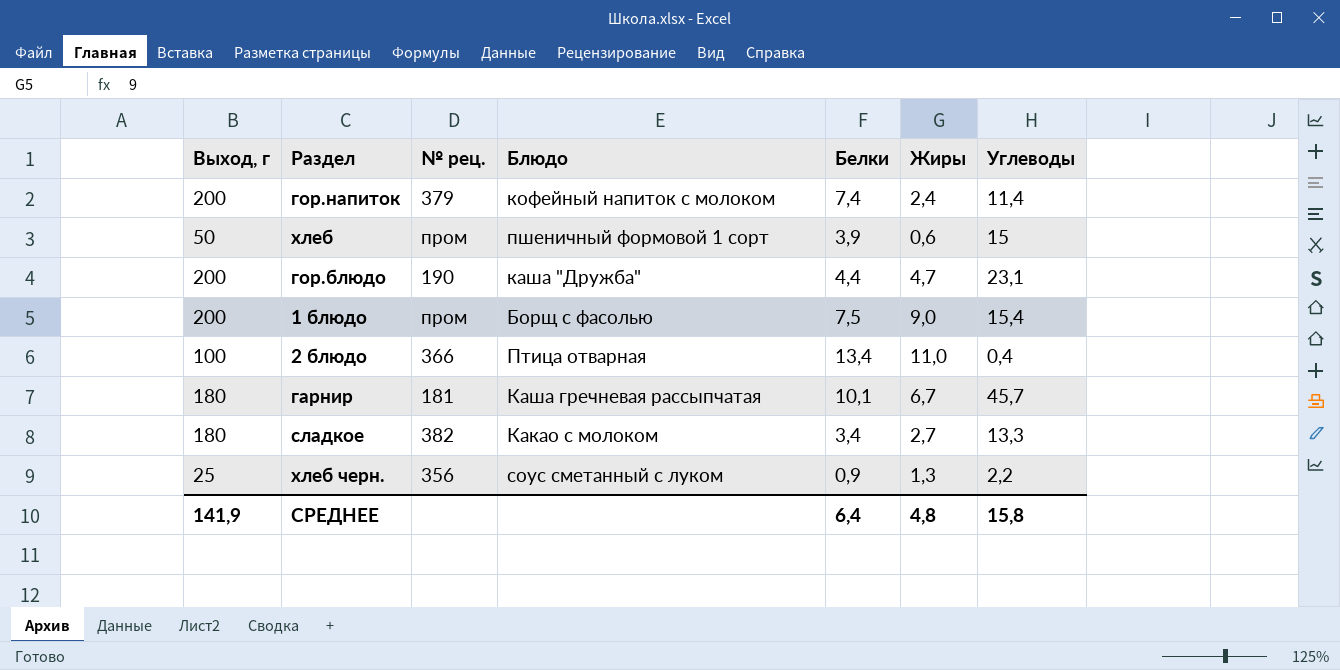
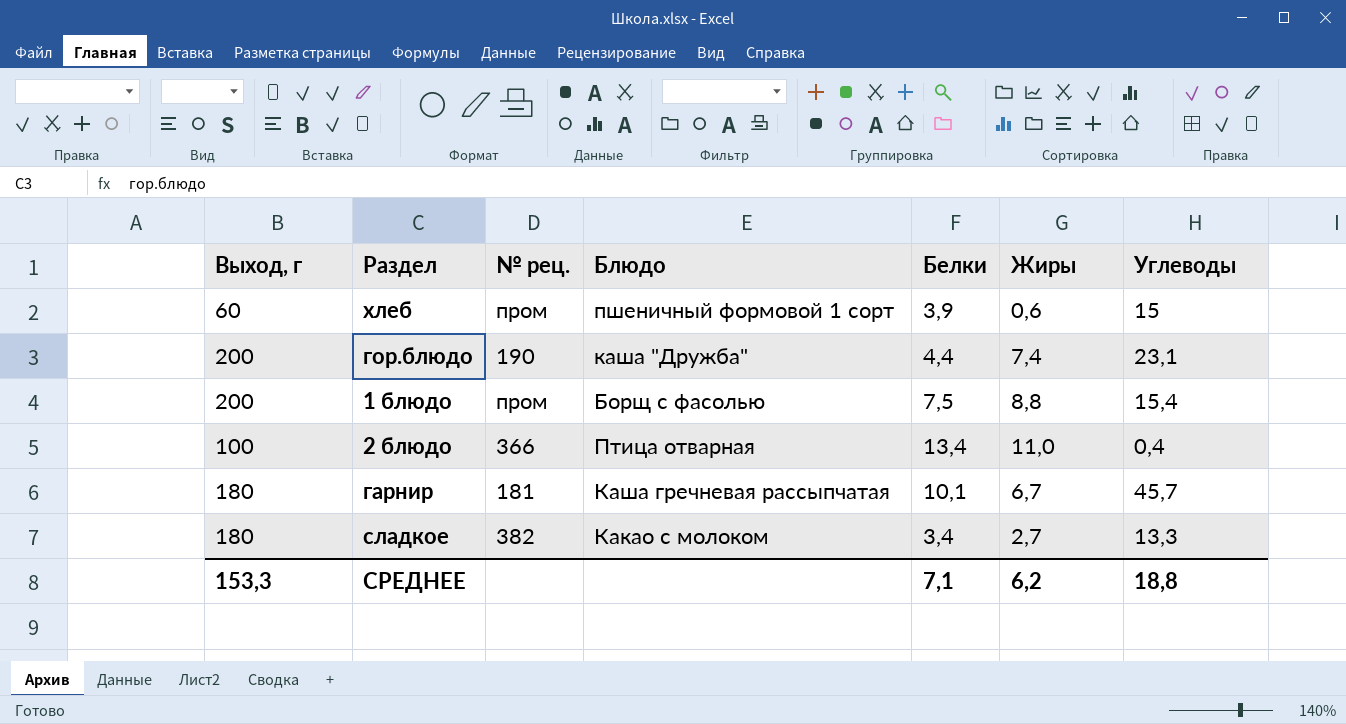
row гор.напиток: 200 | 379 | кофейный напиток с молоком | 7,4 | 2,4 | 11,4 -> none
row хлеб черн.: 25 | 356 | соус сметанный с луком | 0,9 | 1,3 | 2,2 -> none
хлеб | Выход, г: 50 -> 60
гор.блюдо | Жиры: 4,7 -> 7,4
1 блюдо | Жиры: 9,0 -> 8,8
СРЕДНЕЕ | Выход, г: 141,9 -> 153,3
СРЕДНЕЕ | Белки: 6,4 -> 7,1
СРЕДНЕЕ | Жиры: 4,8 -> 6,2
СРЕДНЕЕ | Углеводы: 15,8 -> 18,8

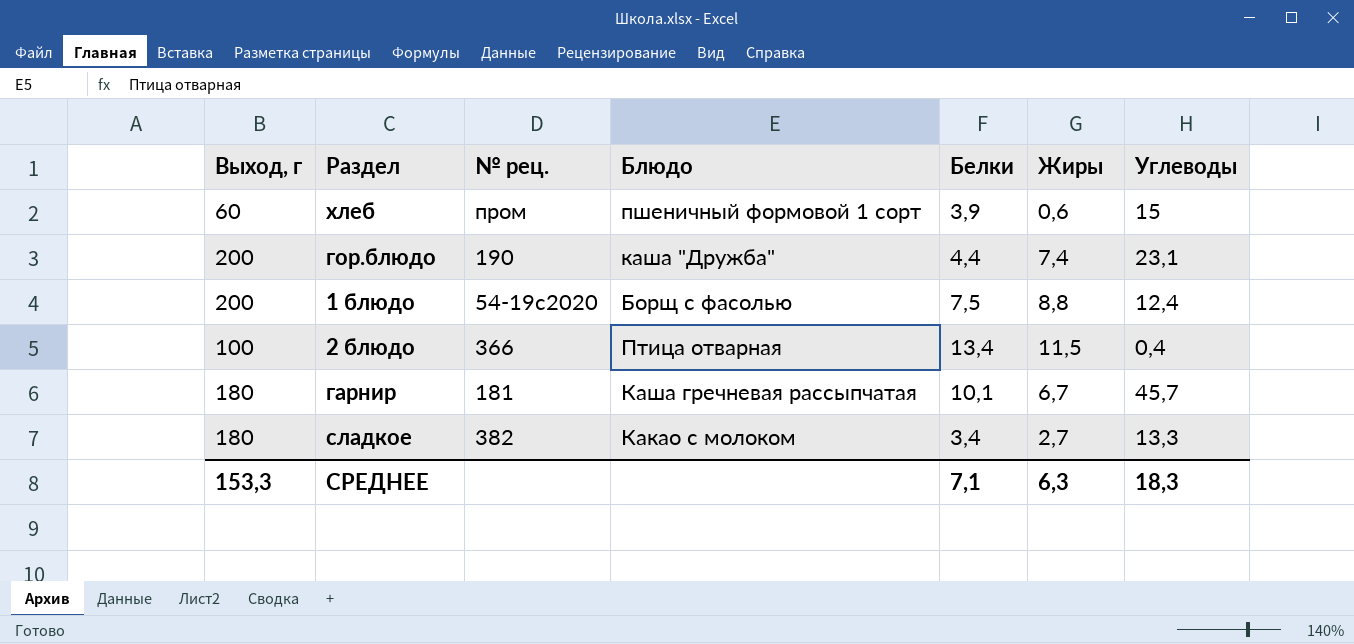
1 блюдо | № рец.: пром -> 54-19с2020
1 блюдо | Углеводы: 15,4 -> 12,4
2 блюдо | Жиры: 11,0 -> 11,5
СРЕДНЕЕ | Жиры: 6,2 -> 6,3
СРЕДНЕЕ | Углеводы: 18,8 -> 18,3

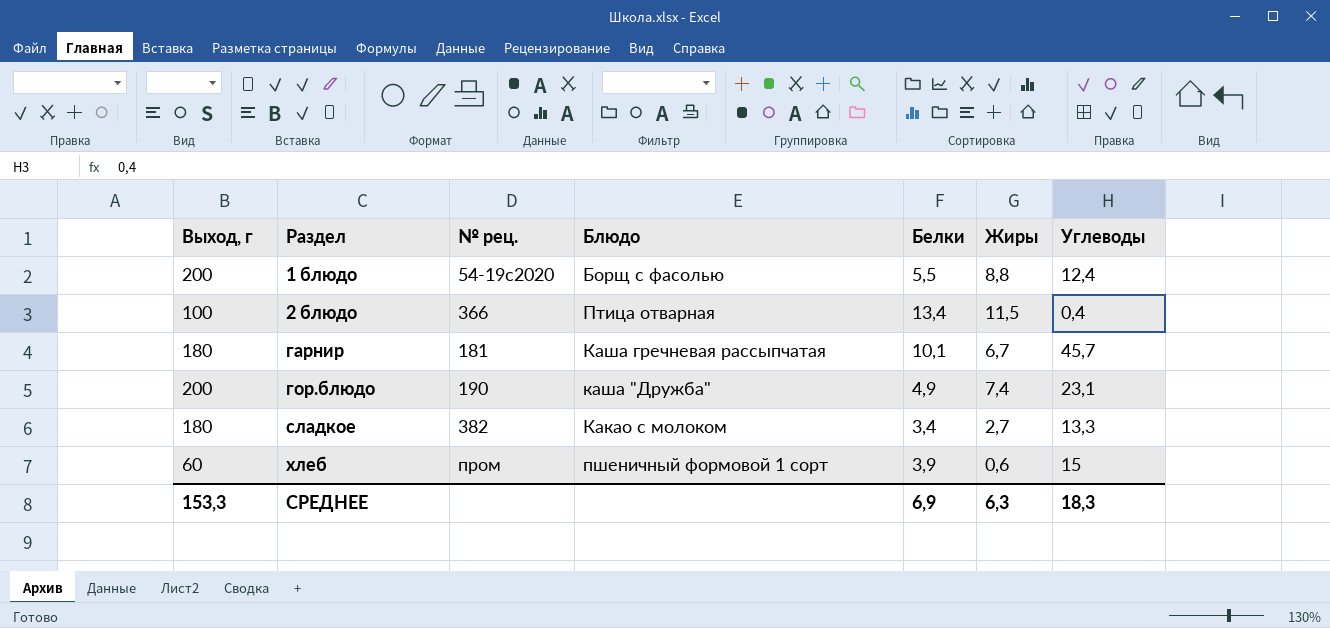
row order: none -> Раздел ascending
1 блюдо | Белки: 7,5 -> 5,5
гор.блюдо | Белки: 4,4 -> 4,9
СРЕДНЕЕ | Белки: 7,1 -> 6,9

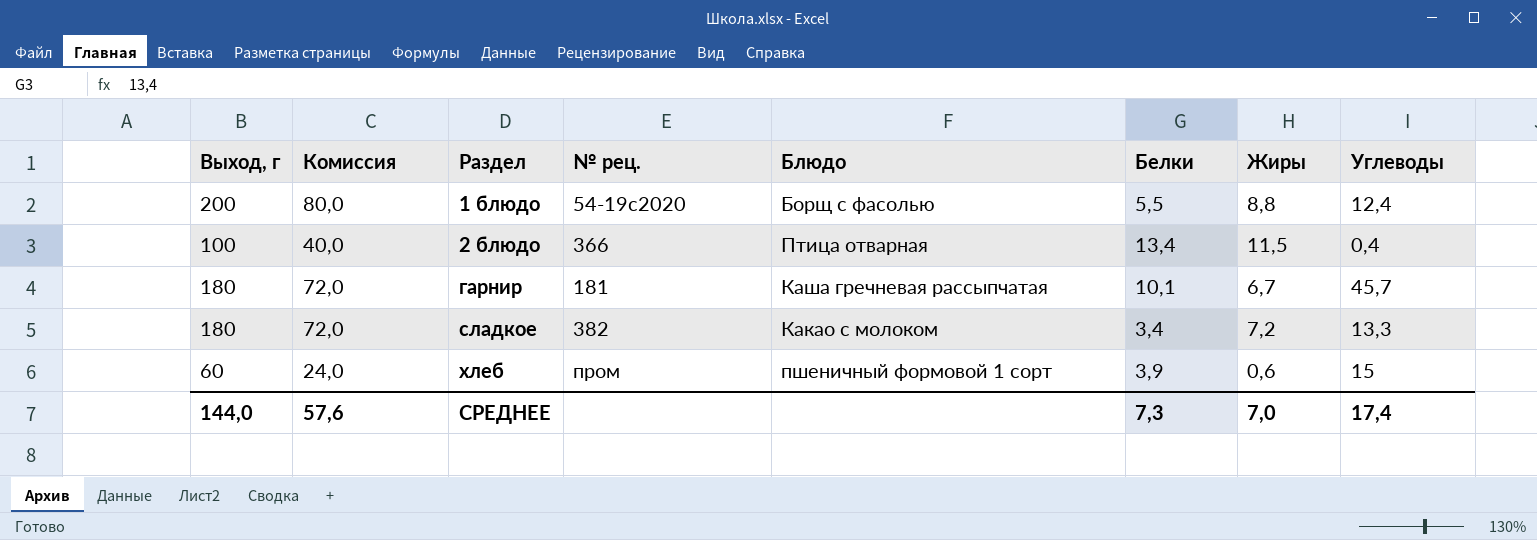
column Комиссия | formula: none -> [Выход, г] * 0,4
row гор.блюдо: 200 | 190 | каша "Дружба" | 4,9 | 7,4 | 23,1 -> none
сладкое | Жиры: 2,7 -> 7,2
СРЕДНЕЕ | Выход, г: 153,3 -> 144,0
СРЕДНЕЕ | Белки: 6,9 -> 7,3
СРЕДНЕЕ | Жиры: 6,3 -> 7,0
СРЕДНЕЕ | Углеводы: 18,3 -> 17,4

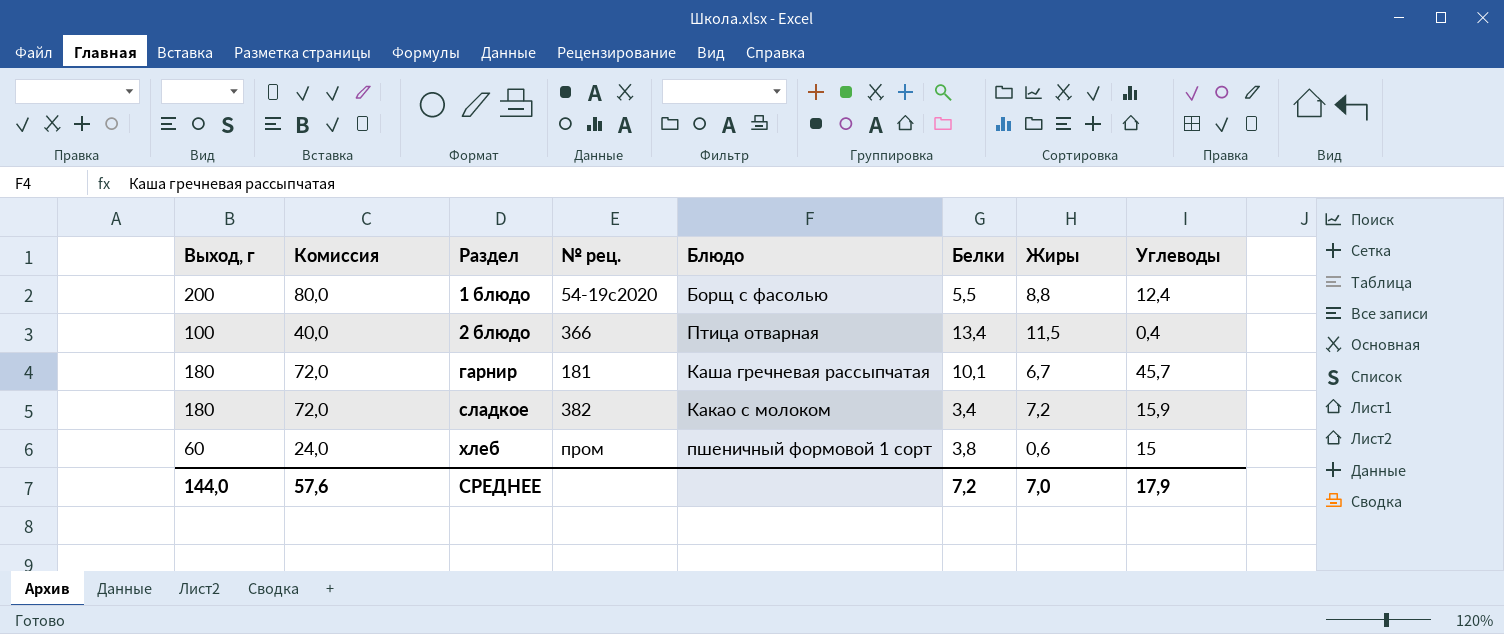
сладкое | Углеводы: 13,3 -> 15,9
хлеб | Белки: 3,9 -> 3,8
СРЕДНЕЕ | Белки: 7,3 -> 7,2
СРЕДНЕЕ | Углеводы: 17,4 -> 17,9

